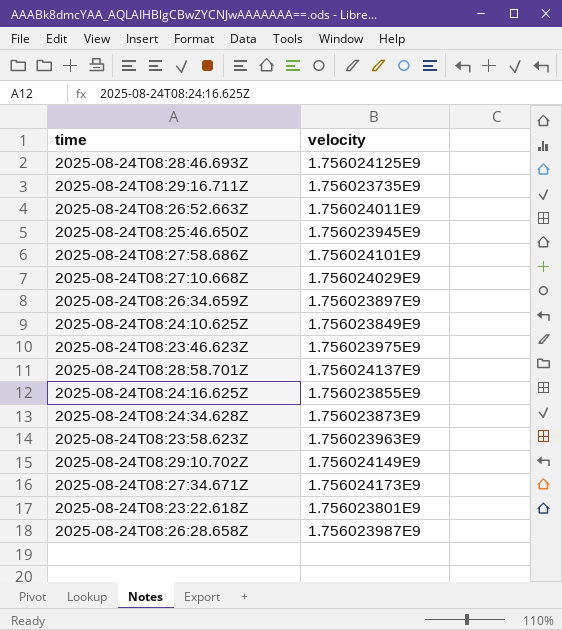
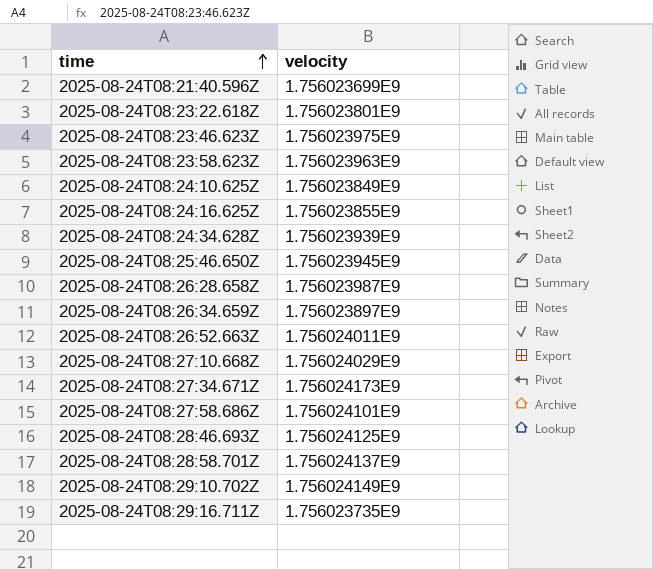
row order: none -> time ascending
row 2025-08-24T08:21:40.596Z: none -> 1.756023699E9
2025-08-24T08:24:34.628Z | velocity: 1.756023873E9 -> 1.756023939E9

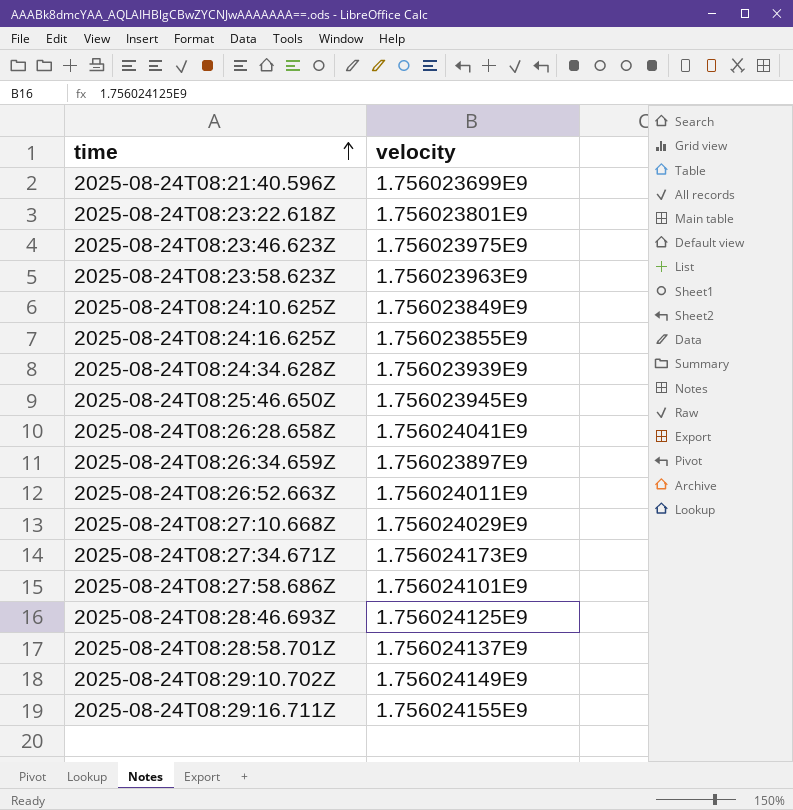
2025-08-24T08:26:28.658Z | velocity: 1.756023987E9 -> 1.756024041E9
2025-08-24T08:29:16.711Z | velocity: 1.756023735E9 -> 1.756024155E9

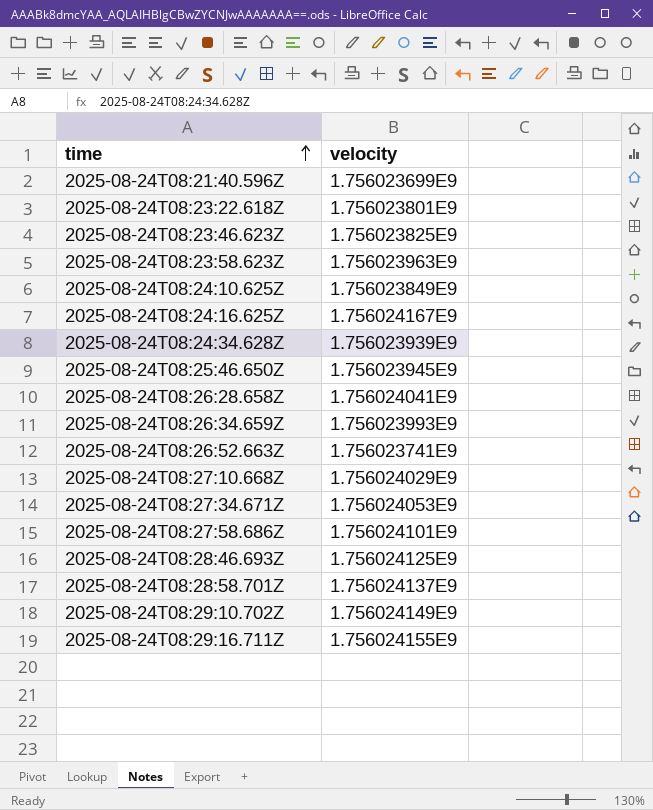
2025-08-24T08:23:46.623Z | velocity: 1.756023975E9 -> 1.756023825E9
2025-08-24T08:24:16.625Z | velocity: 1.756023855E9 -> 1.756024167E9
2025-08-24T08:26:34.659Z | velocity: 1.756023897E9 -> 1.756023993E9
2025-08-24T08:26:52.663Z | velocity: 1.756024011E9 -> 1.756023741E9
2025-08-24T08:27:34.671Z | velocity: 1.756024173E9 -> 1.756024053E9

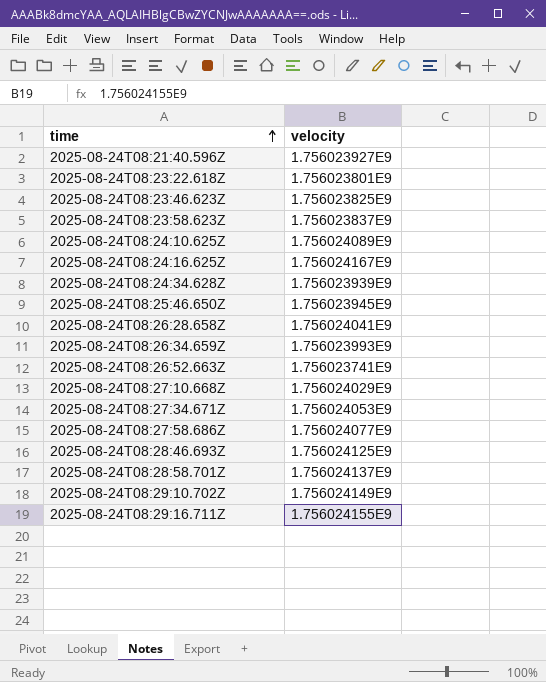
2025-08-24T08:21:40.596Z | velocity: 1.756023699E9 -> 1.756023927E9
2025-08-24T08:23:58.623Z | velocity: 1.756023963E9 -> 1.756023837E9
2025-08-24T08:24:10.625Z | velocity: 1.756023849E9 -> 1.756024089E9
2025-08-24T08:27:58.686Z | velocity: 1.756024101E9 -> 1.756024077E9

